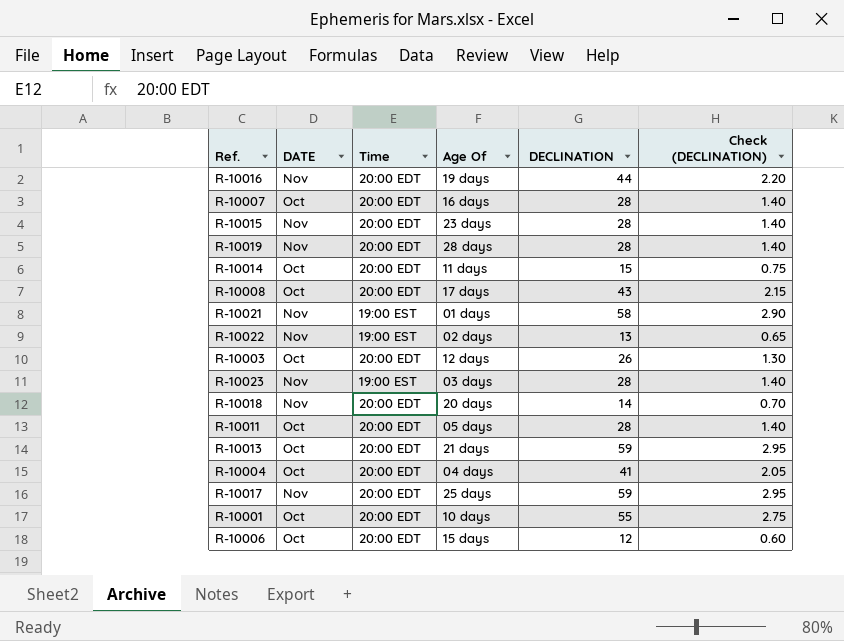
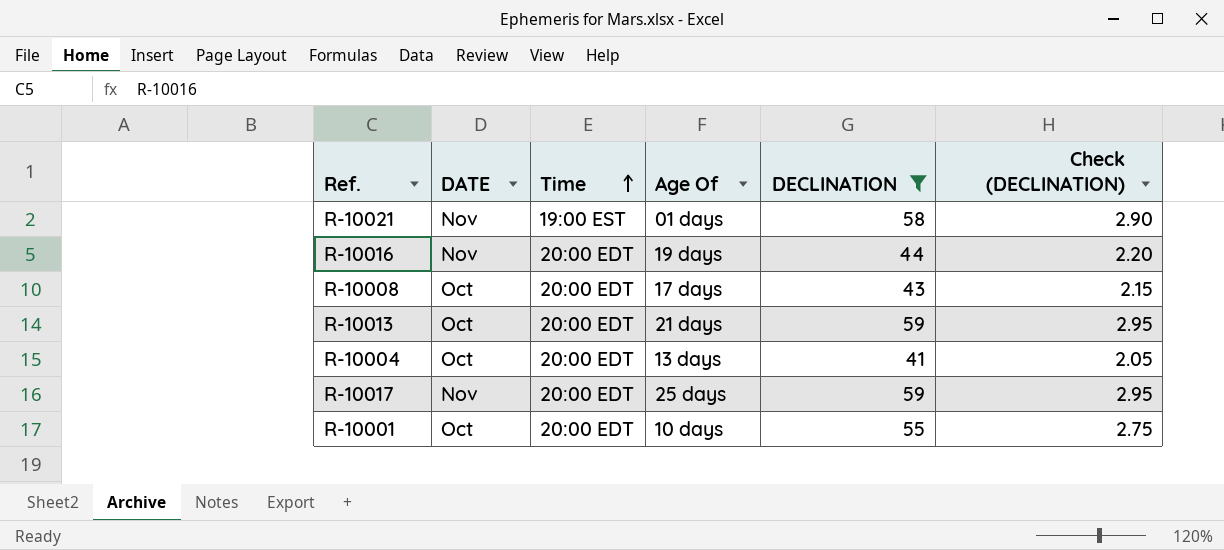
filter: none -> DECLINATION >= 41
row order: none -> Time ascending
R-10004 | Age Of: 04 days -> 13 days

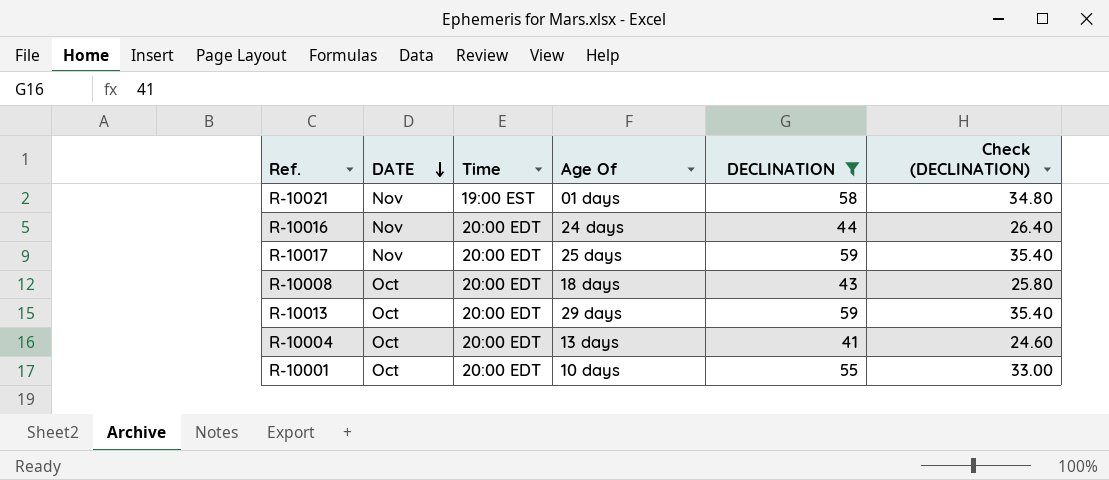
row order: Time ascending -> DATE descending
column Check (DECLINATION) | formula: [DECLINATION] * 0.05 -> [DECLINATION] * 0.6
R-10016 | Age Of: 19 days -> 24 days
R-10008 | Age Of: 17 days -> 18 days
R-10013 | Age Of: 21 days -> 29 days

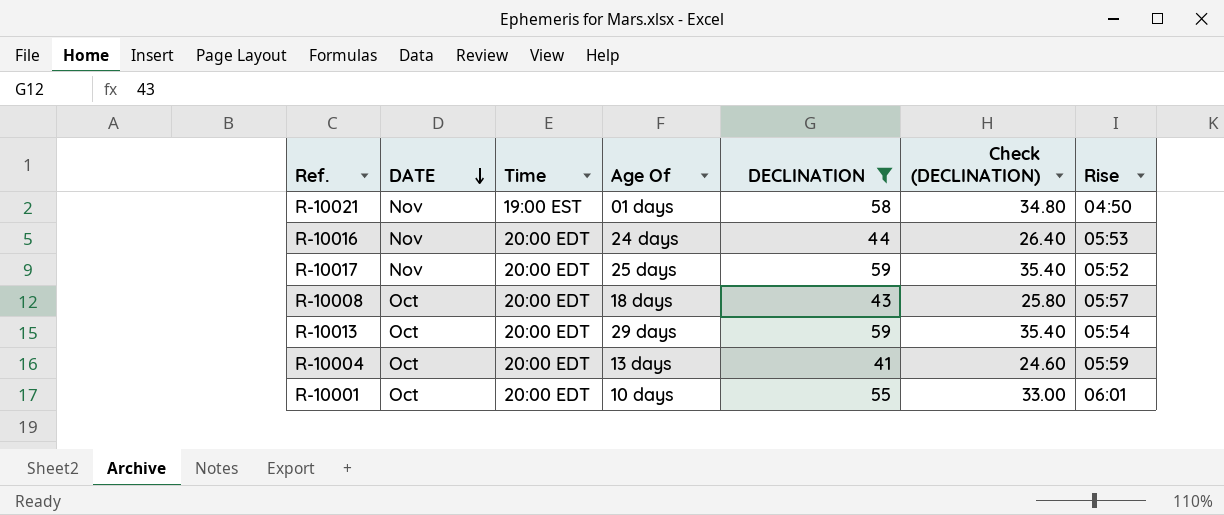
column Rise | position: none -> 7

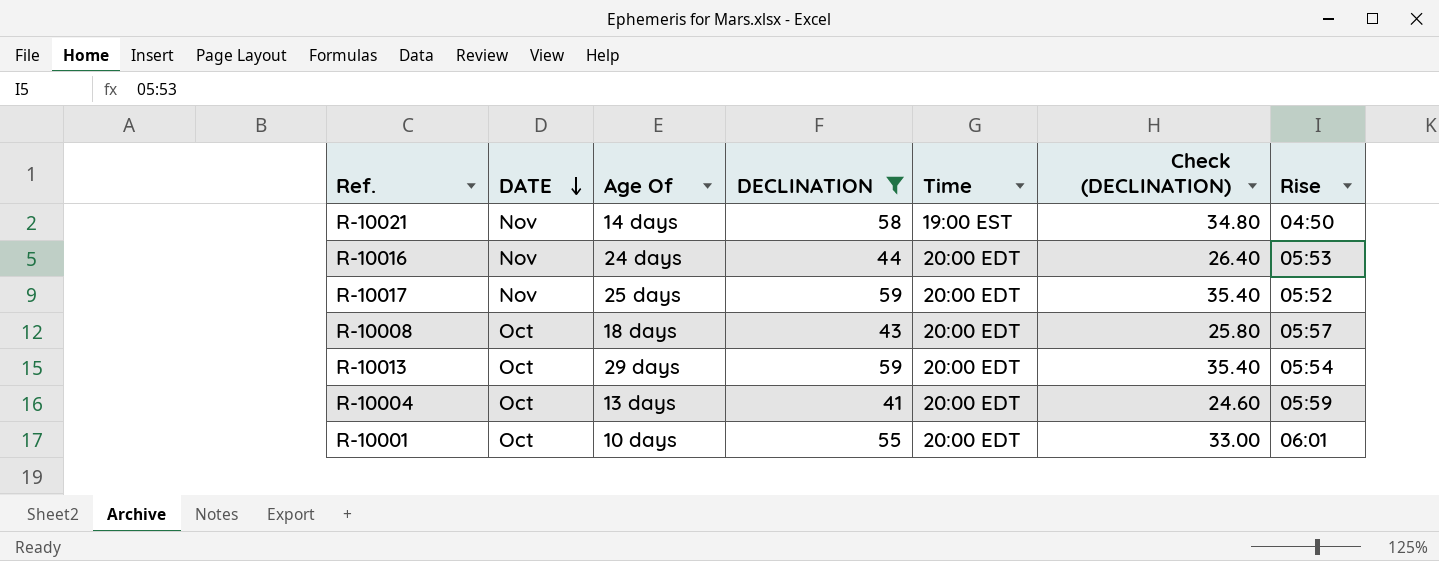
column Time | position: 3 -> 5
R-10021 | Age Of: 01 days -> 14 days

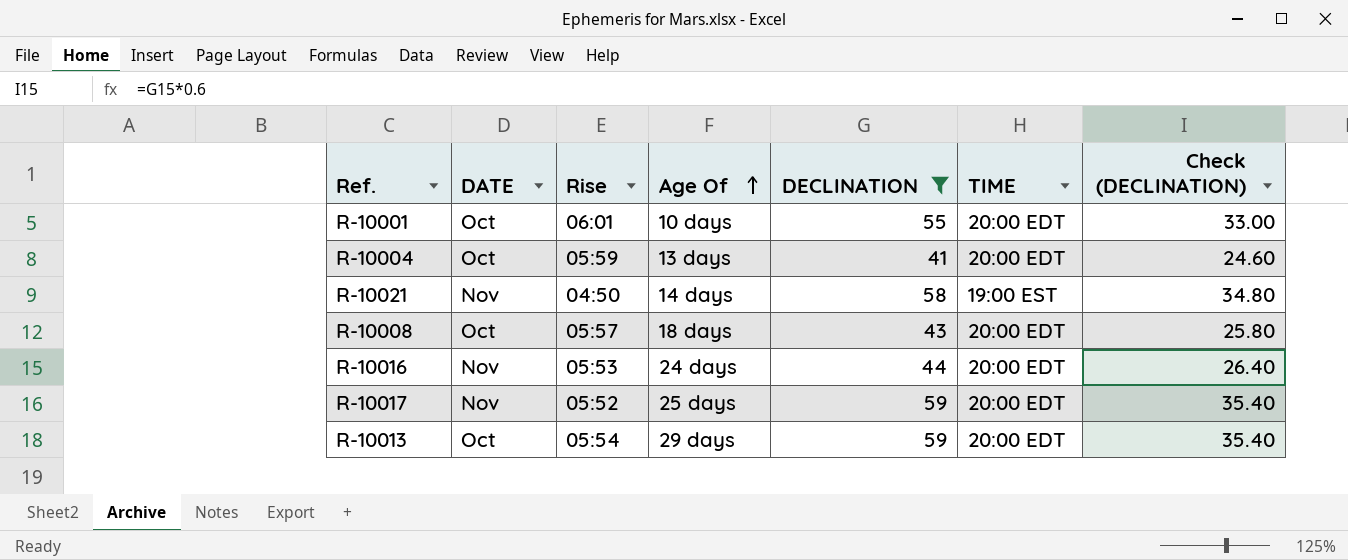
row order: DATE descending -> Age Of ascending
column Rise | position: 7 -> 3
column name: Time -> TIME

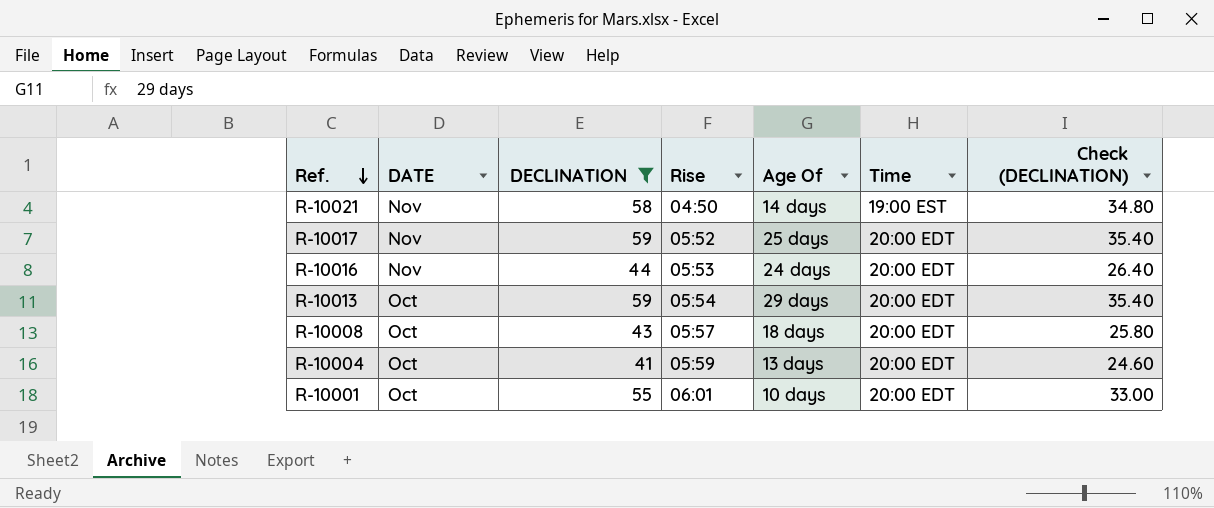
row order: Age Of ascending -> Ref. descending
column DECLINATION | position: 5 -> 3
column name: TIME -> Time

